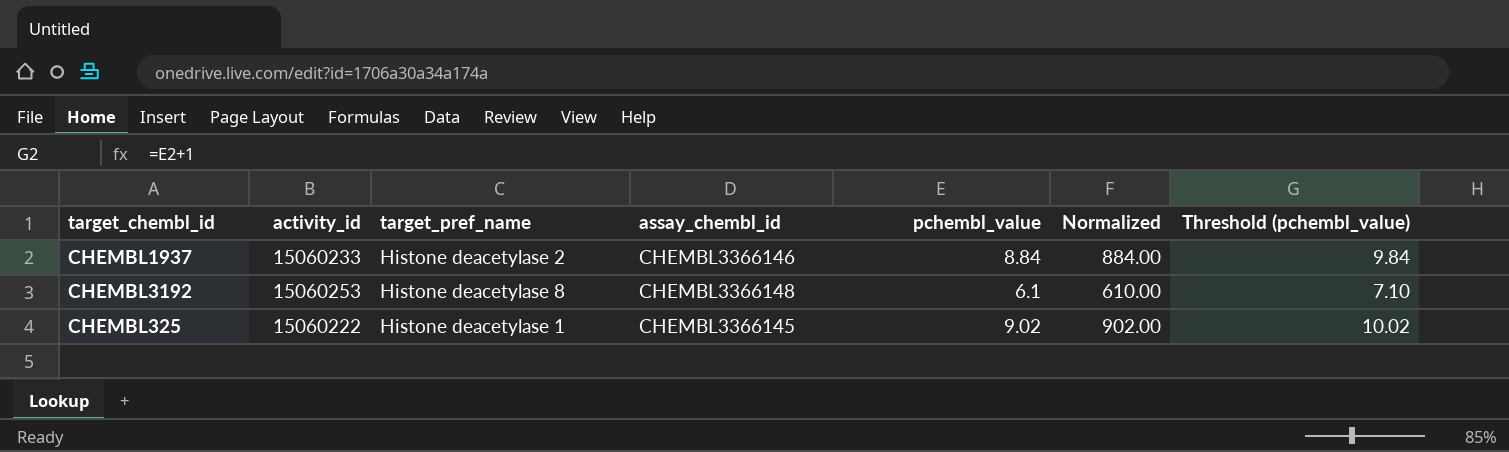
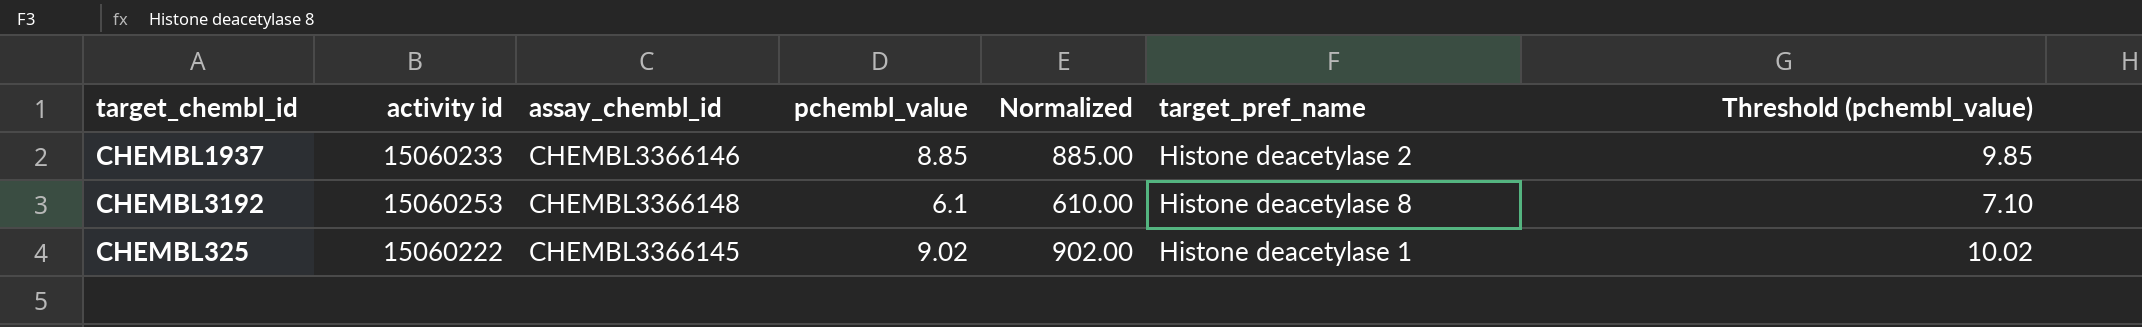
column name: activity_id -> activity id
column target_pref_name | position: 3 -> 6
CHEMBL1937 | pchembl_value: 8.84 -> 8.85
CHEMBL1937 | Normalized: 884.00 -> 885.00
CHEMBL1937 | Threshold (pchembl_value): 9.84 -> 9.85

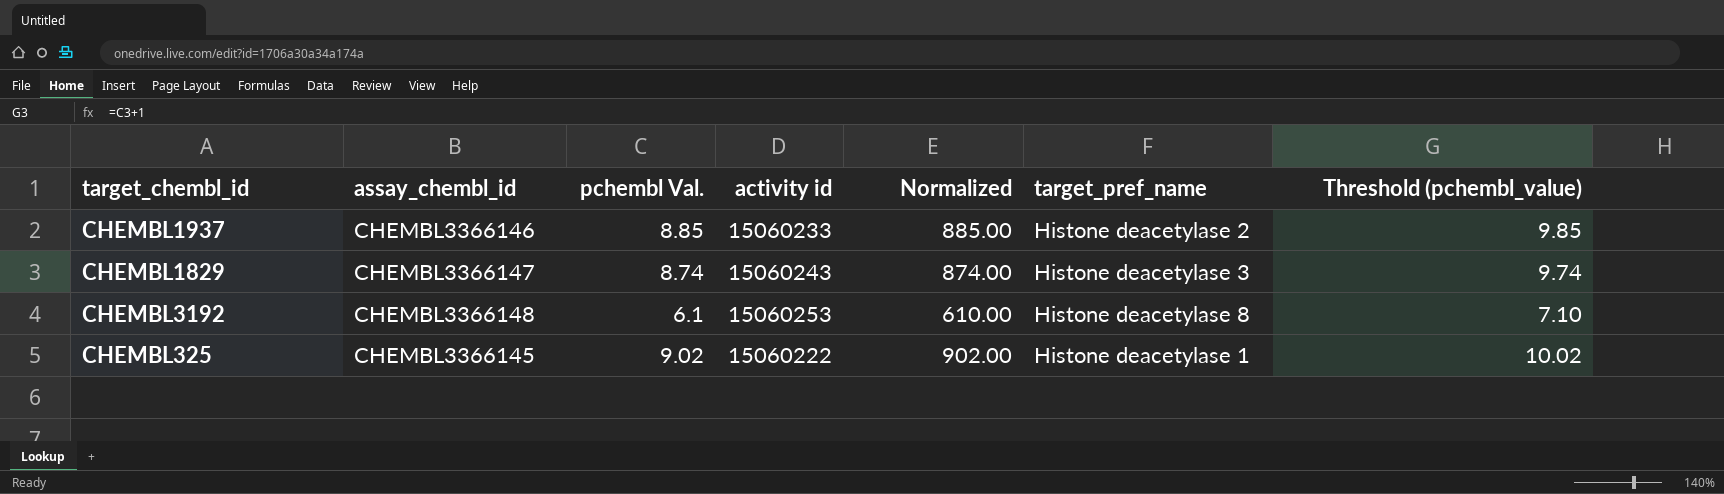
column name: pchembl_value -> pchembl Val.
column activity id | position: 2 -> 4
row CHEMBL1829: none -> CHEMBL3366147 | 8.74 | 15060243 | 874.00 | Histone deacetylase 3 | 9.74

